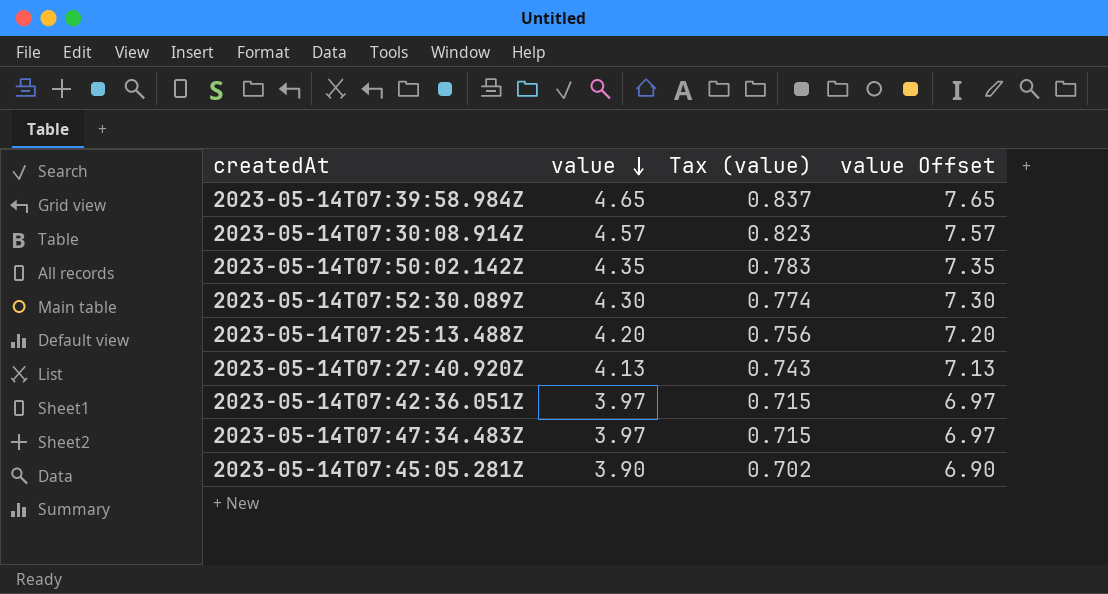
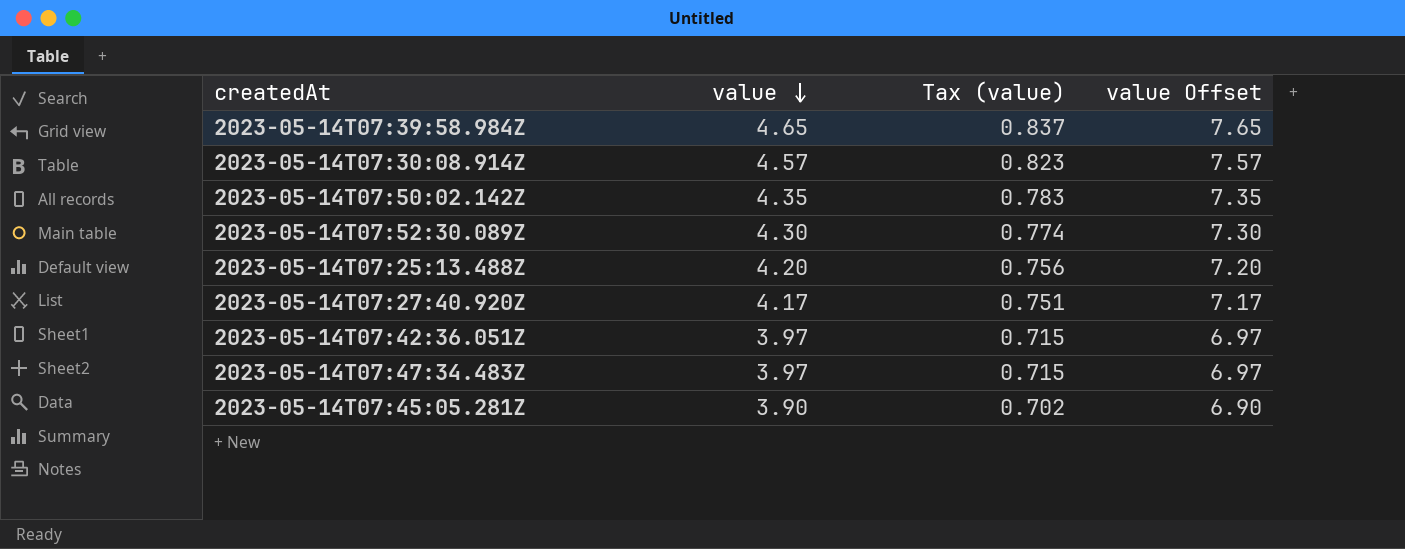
2023-05-14T07:27:40.920Z | value: 4.13 -> 4.17
2023-05-14T07:27:40.920Z | Tax (value): 0.743 -> 0.751
2023-05-14T07:27:40.920Z | value Offset: 7.13 -> 7.17

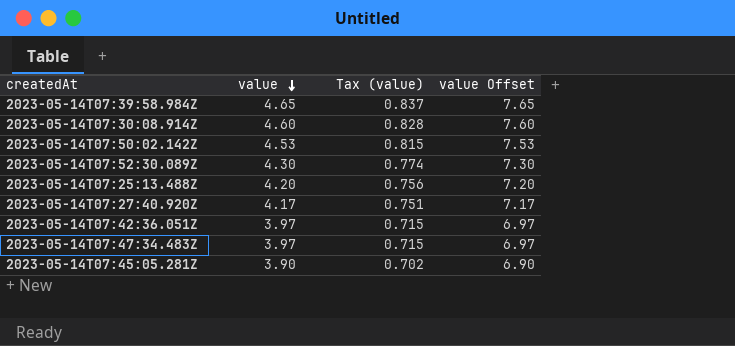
2023-05-14T07:30:08.914Z | value: 4.57 -> 4.60
2023-05-14T07:30:08.914Z | Tax (value): 0.823 -> 0.828
2023-05-14T07:30:08.914Z | value Offset: 7.57 -> 7.60
2023-05-14T07:50:02.142Z | value: 4.35 -> 4.53
2023-05-14T07:50:02.142Z | Tax (value): 0.783 -> 0.815
2023-05-14T07:50:02.142Z | value Offset: 7.35 -> 7.53

